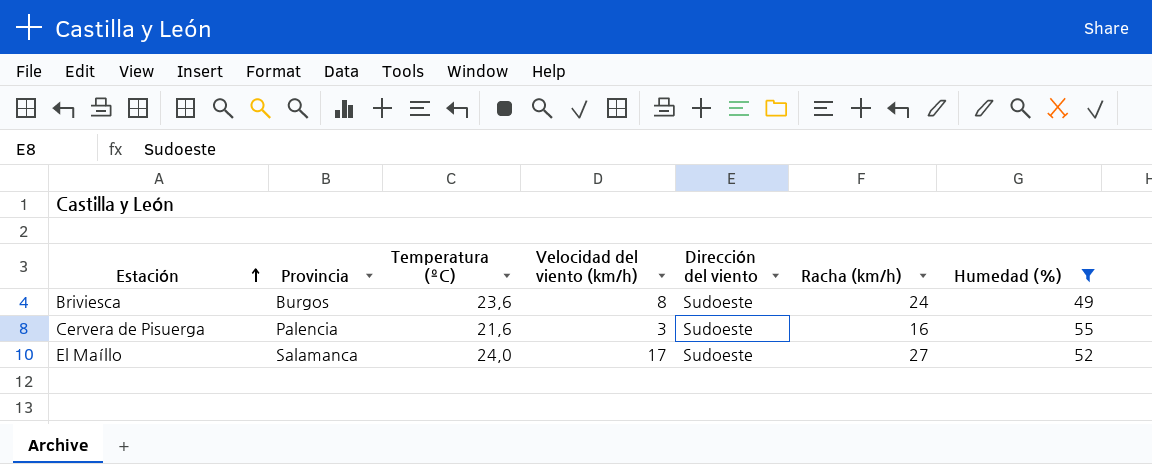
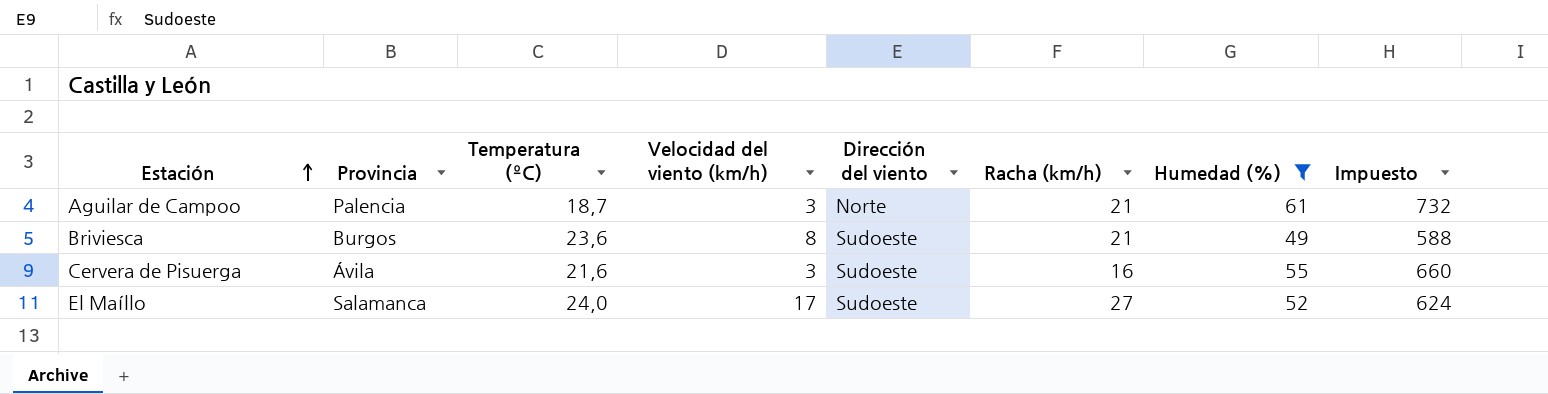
column Impuesto | formula: none -> [Humedad (%)] * 12
row Aguilar de Campoo: none -> Palencia | 18,7 | 3 | Norte | 21 | 61 | 732
Briviesca | Racha (km/h): 24 -> 21
Cervera de Pisuerga | Provincia: Palencia -> Ávila

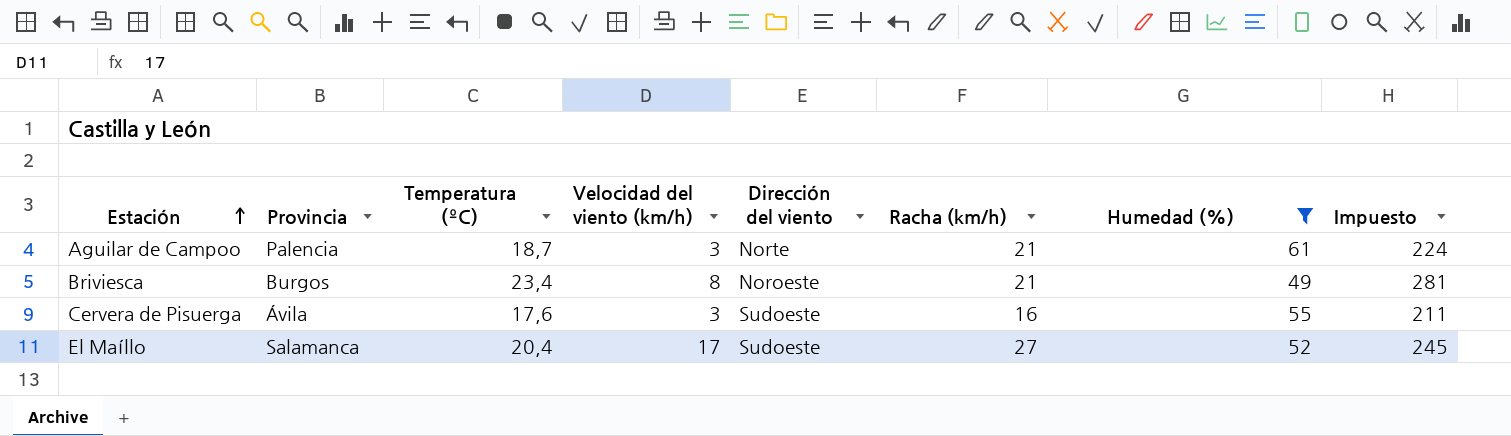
column Impuesto | formula: [Humedad (%)] * 12 -> [Temperatura (ºC)] * 12
Briviesca | Temperatura (ºC): 23,6 -> 23,4
Briviesca | Dirección del viento: Sudoeste -> Noroeste
Cervera de Pisuerga | Temperatura (ºC): 21,6 -> 17,6
El Maíllo | Temperatura (ºC): 24,0 -> 20,4

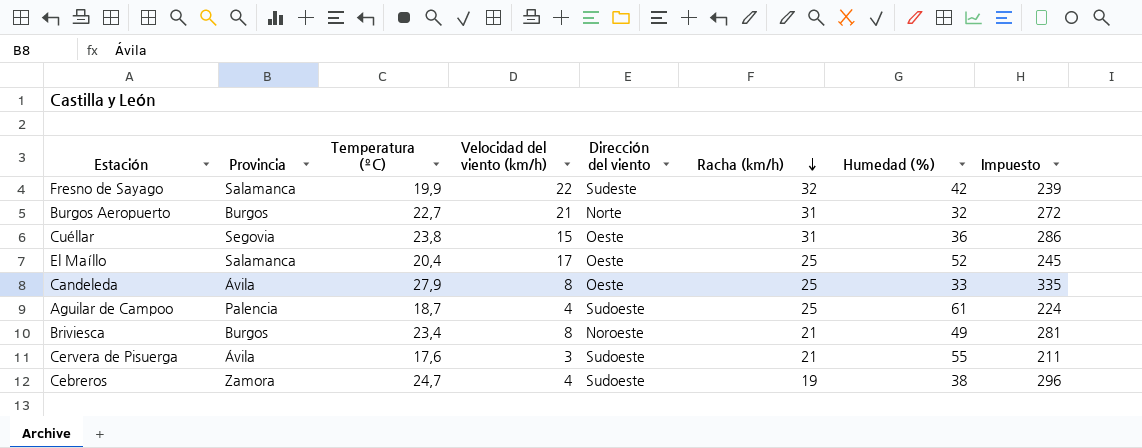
filter: Humedad (%) >= 49 -> none
row order: Estación ascending -> Racha (km/h) descending
El Maíllo | Dirección del viento: Sudoeste -> Oeste
El Maíllo | Racha (km/h): 27 -> 25
Aguilar de Campoo | Velocidad del viento (km/h): 3 -> 4
Aguilar de Campoo | Dirección del viento: Norte -> Sudoeste
Aguilar de Campoo | Racha (km/h): 21 -> 25
Cervera de Pisuerga | Racha (km/h): 16 -> 21

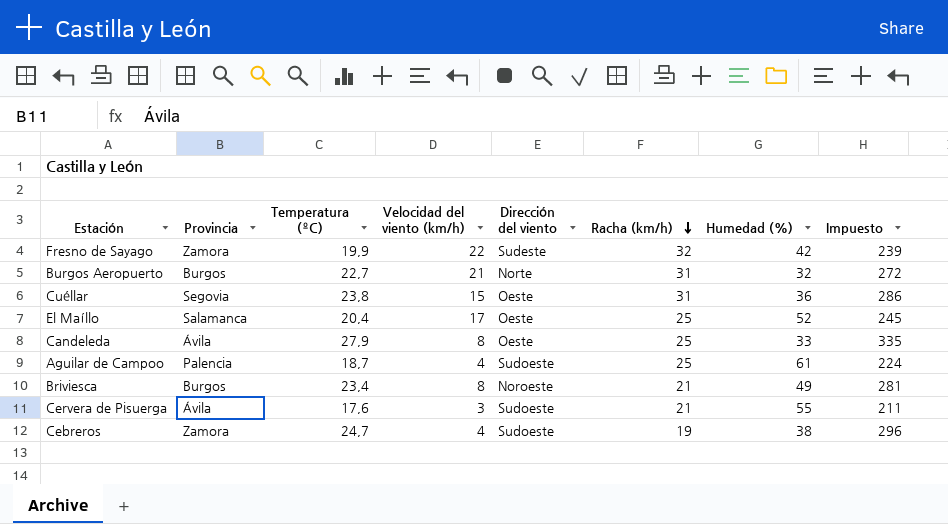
Fresno de Sayago | Provincia: Salamanca -> Zamora

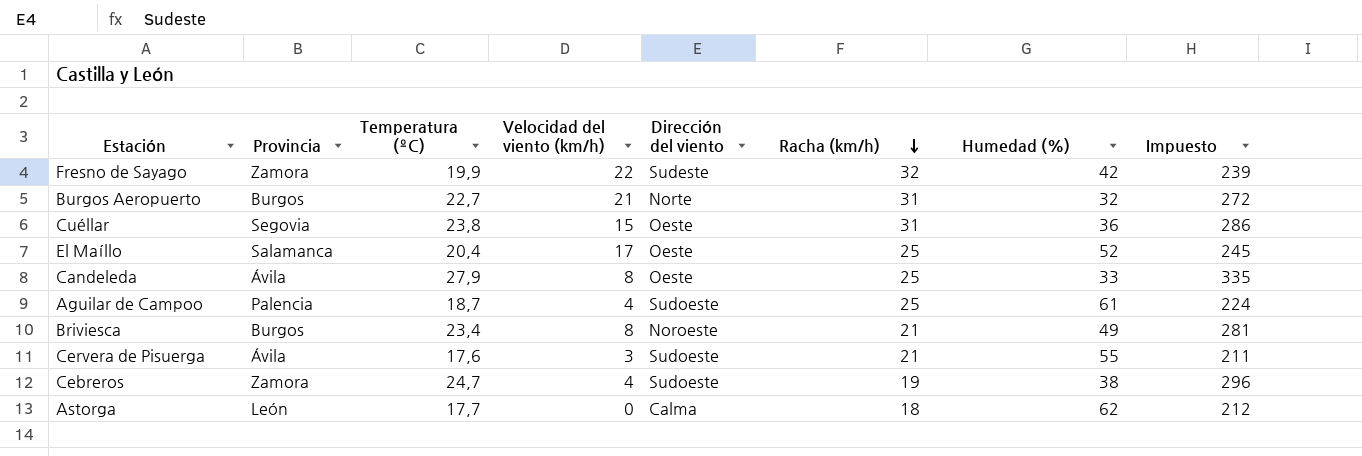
row Astorga: none -> León | 17,7 | 0 | Calma | 18 | 62 | 212

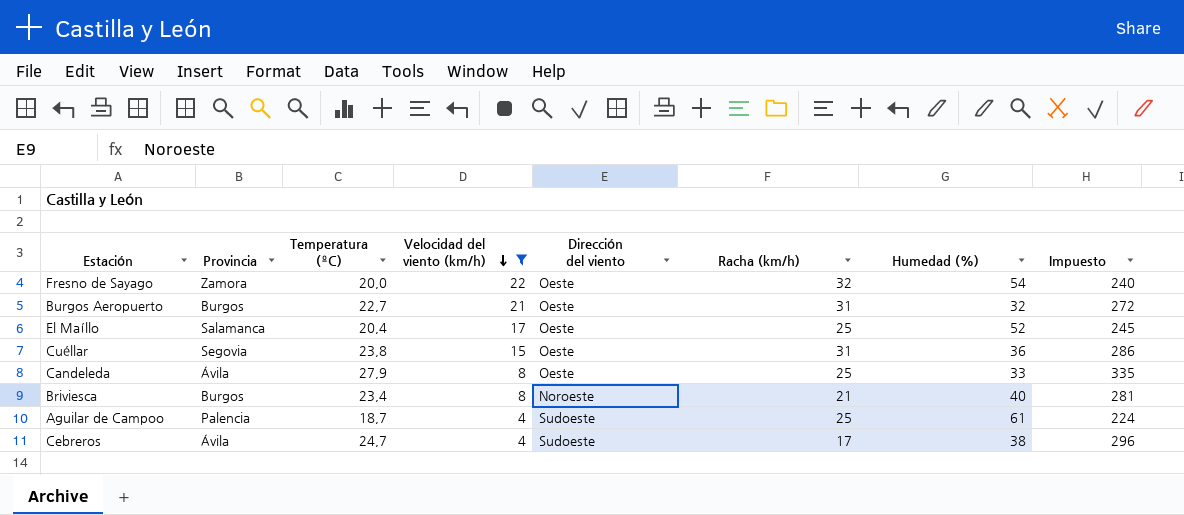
filter: none -> Velocidad del viento (km/h) >= 4
row order: Racha (km/h) descending -> Velocidad del viento (km/h) descending
Fresno de Sayago | Temperatura (ºC): 19,9 -> 20,0
Fresno de Sayago | Dirección del viento: Sudeste -> Oeste
Fresno de Sayago | Humedad (%): 42 -> 54
Fresno de Sayago | Impuesto: 239 -> 240
Burgos Aeropuerto | Dirección del viento: Norte -> Oeste
Briviesca | Humedad (%): 49 -> 40
Cebreros | Provincia: Zamora -> Ávila
Cebreros | Racha (km/h): 19 -> 17

